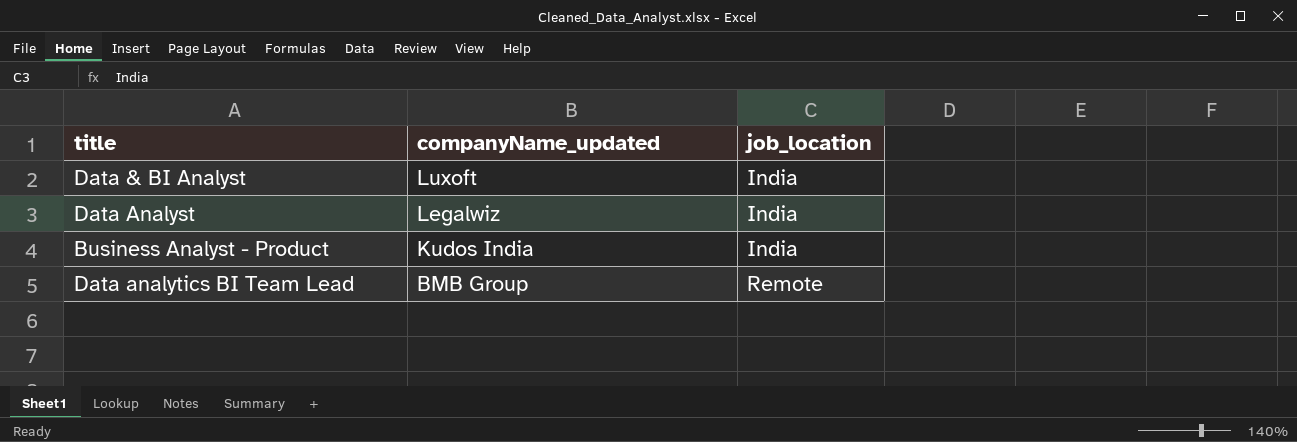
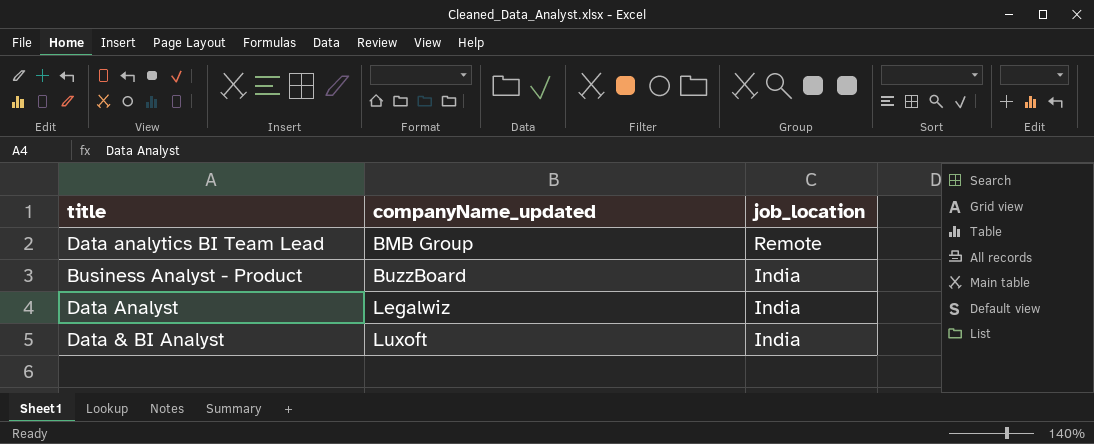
row order: companyName_updated descending -> companyName_updated ascending
Business Analyst - Product | companyName_updated: Kudos India -> BuzzBoard

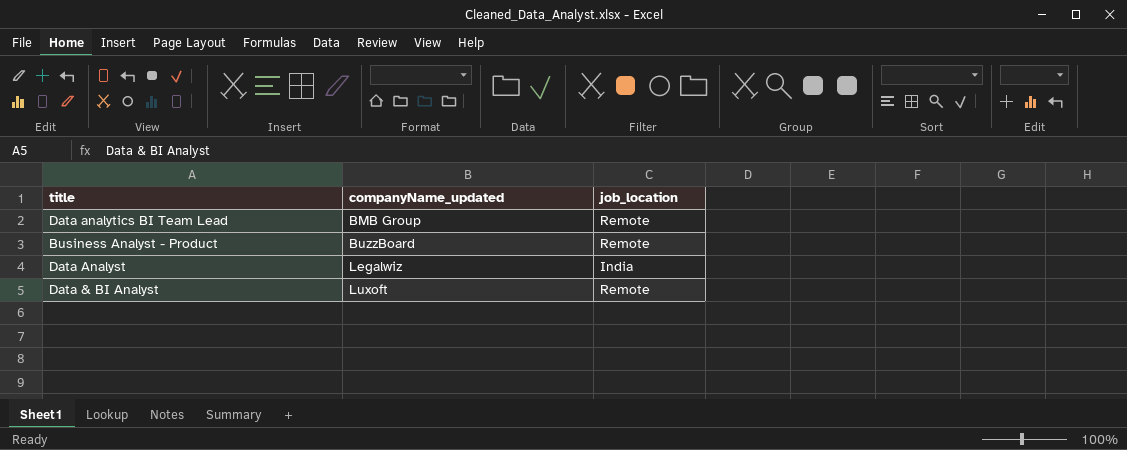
Business Analyst - Product | job_location: India -> Remote
Data & BI Analyst | job_location: India -> Remote

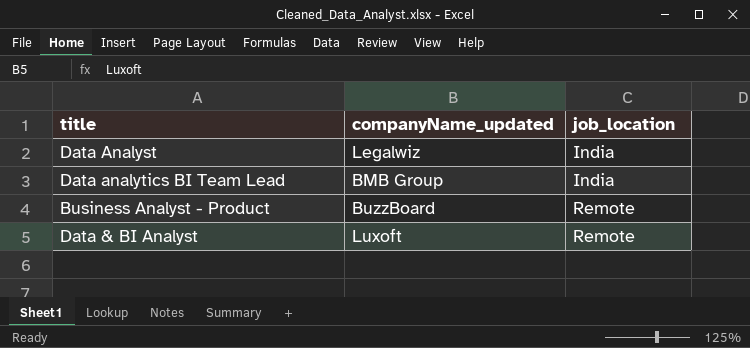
row order: companyName_updated ascending -> job_location ascending
Data analytics BI Team Lead | job_location: Remote -> India

